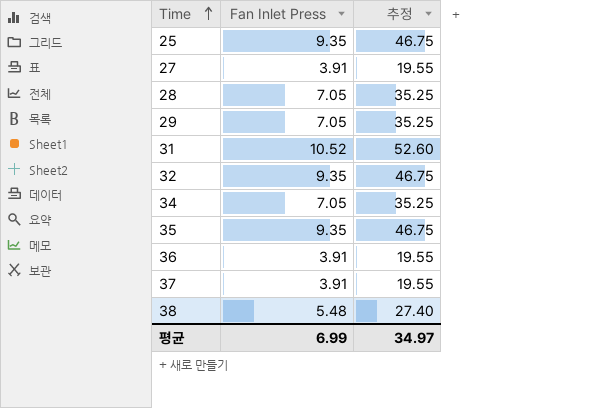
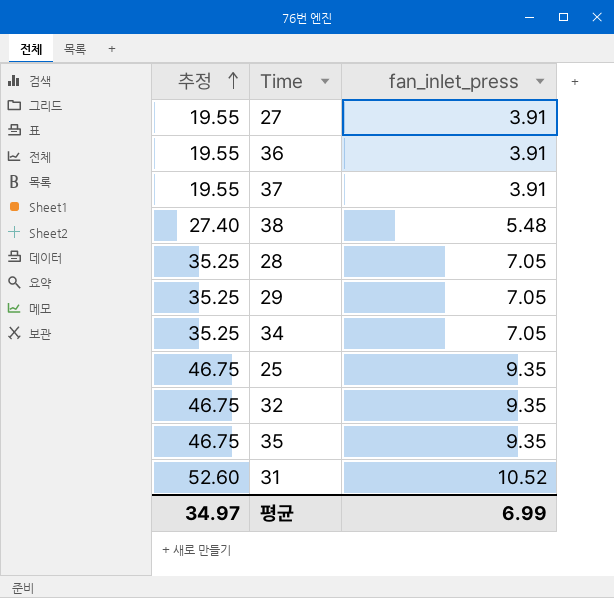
row order: Time ascending -> 추정 ascending
column 추정 | position: 3 -> 1
column name: Fan Inlet Press -> fan_inlet_press

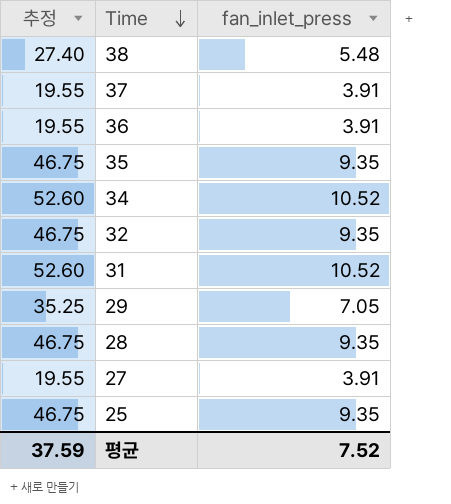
row order: 추정 ascending -> Time descending
34 | 추정: 35.25 -> 52.60
34 | fan_inlet_press: 7.05 -> 10.52
28 | 추정: 35.25 -> 46.75
28 | fan_inlet_press: 7.05 -> 9.35
평균 | 추정: 34.97 -> 37.59
평균 | fan_inlet_press: 6.99 -> 7.52

